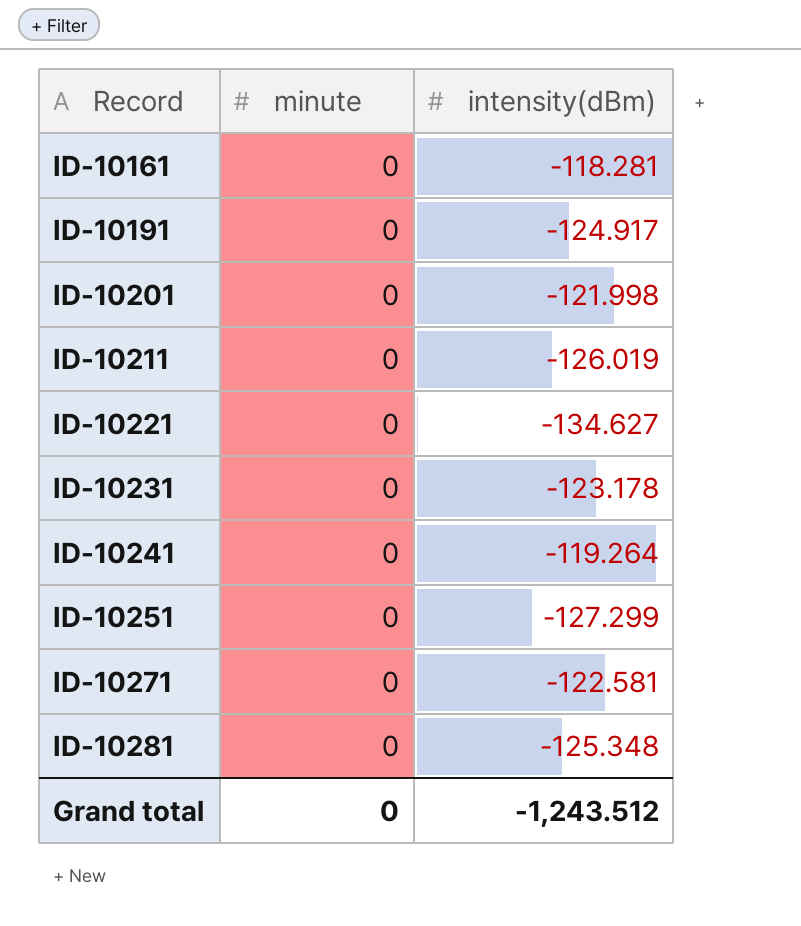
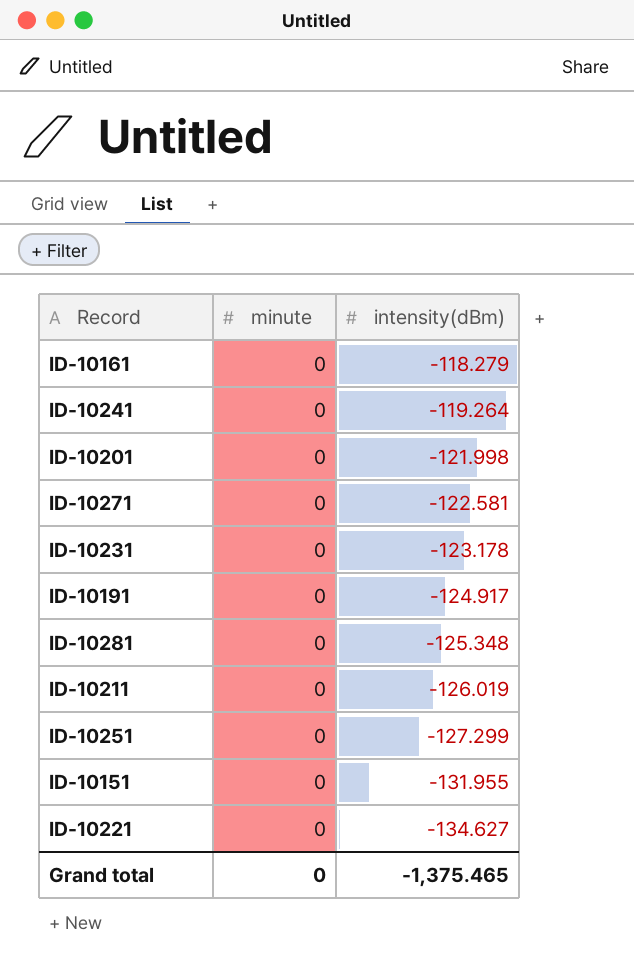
row order: Record ascending -> intensity(dBm) descending
ID-10161 | intensity(dBm): -118.281 -> -118.279
row ID-10151: none -> 0 | -131.955
Grand total | intensity(dBm): -1,243.512 -> -1,375.465

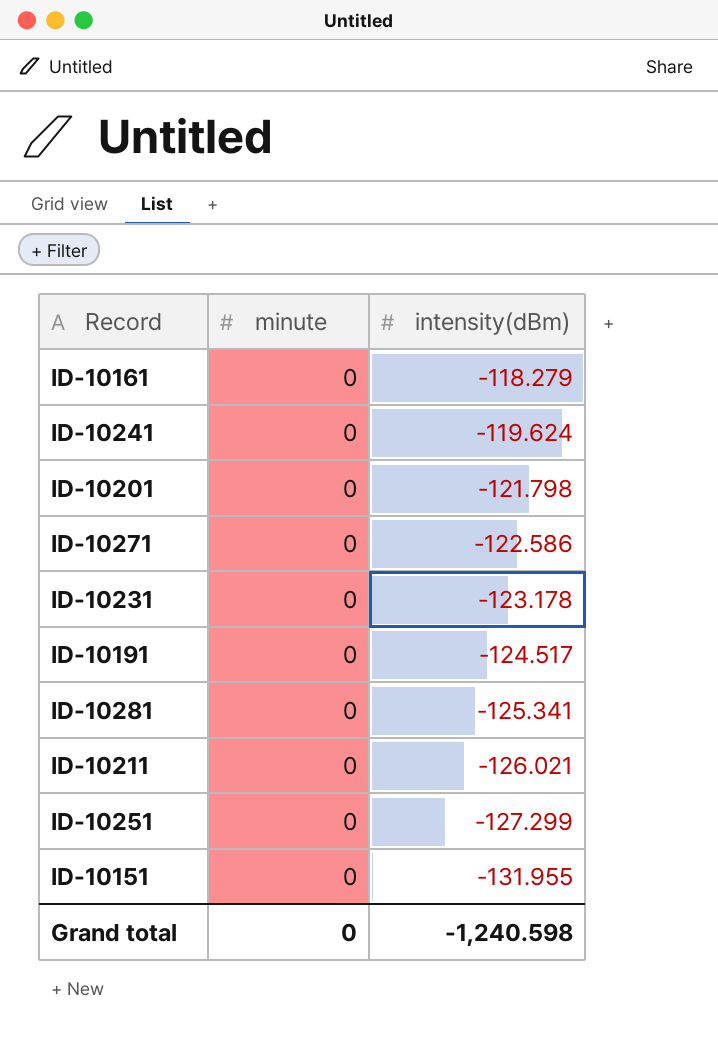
row ID-10221: 0 | -134.627 -> none
ID-10241 | intensity(dBm): -119.264 -> -119.624
ID-10201 | intensity(dBm): -121.998 -> -121.798
ID-10271 | intensity(dBm): -122.581 -> -122.586
ID-10191 | intensity(dBm): -124.917 -> -124.517
ID-10281 | intensity(dBm): -125.348 -> -125.341
ID-10211 | intensity(dBm): -126.019 -> -126.021
Grand total | intensity(dBm): -1,375.465 -> -1,240.598

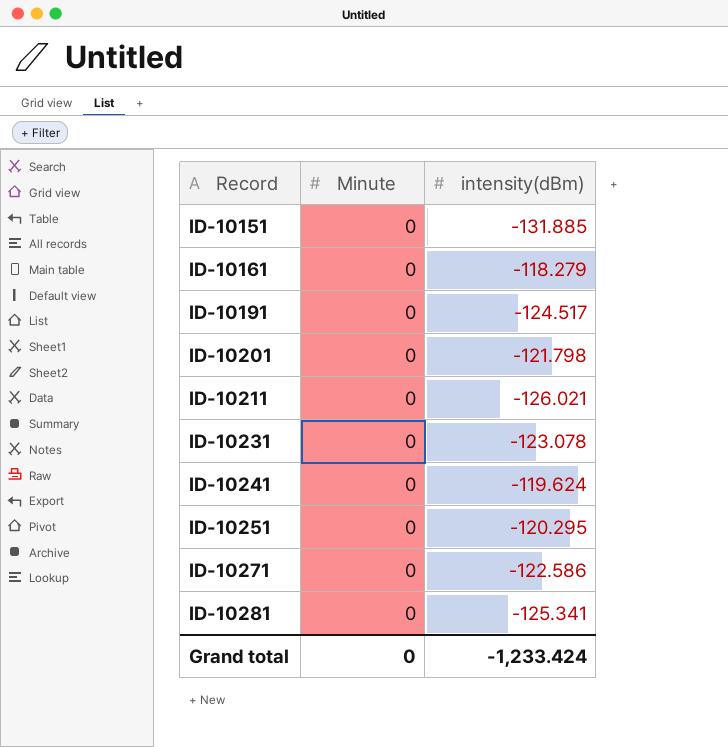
row order: intensity(dBm) descending -> Record ascending
column name: minute -> Minute
ID-10151 | intensity(dBm): -131.955 -> -131.885
ID-10231 | intensity(dBm): -123.178 -> -123.078
ID-10251 | intensity(dBm): -127.299 -> -120.295
Grand total | intensity(dBm): -1,240.598 -> -1,233.424

